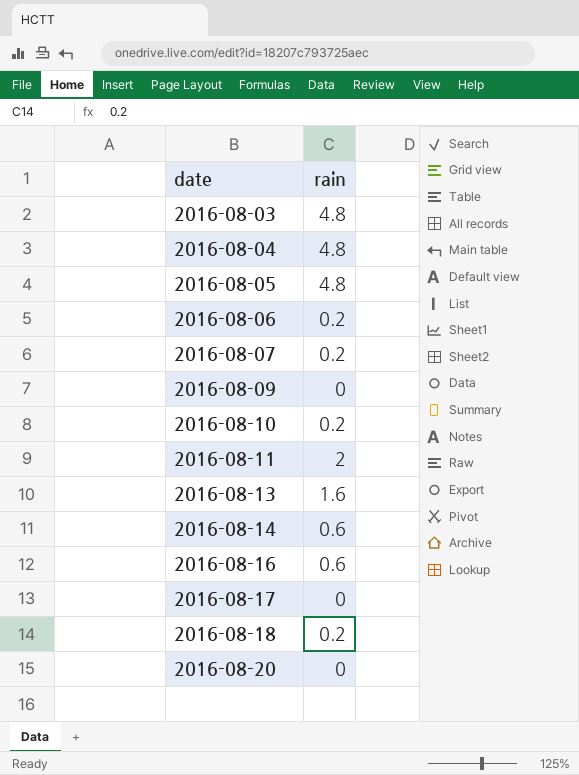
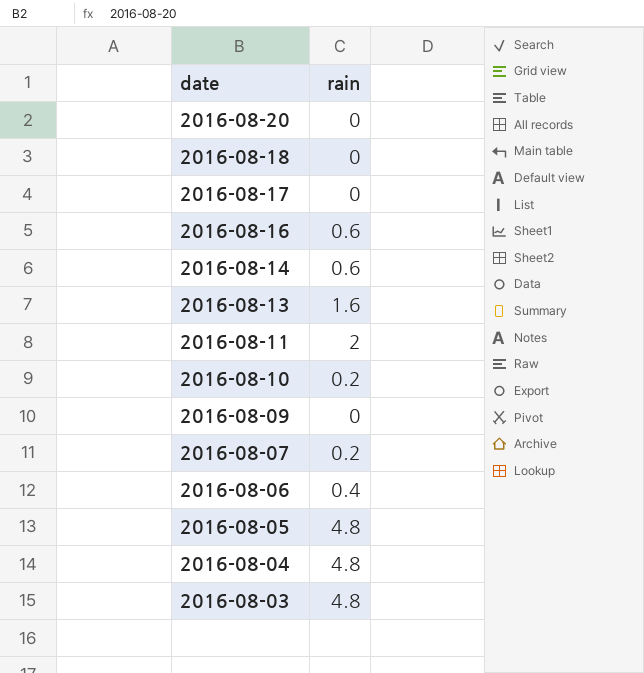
row order: date ascending -> date descending
2016-08-18 | rain: 0.2 -> 0
2016-08-06 | rain: 0.2 -> 0.4

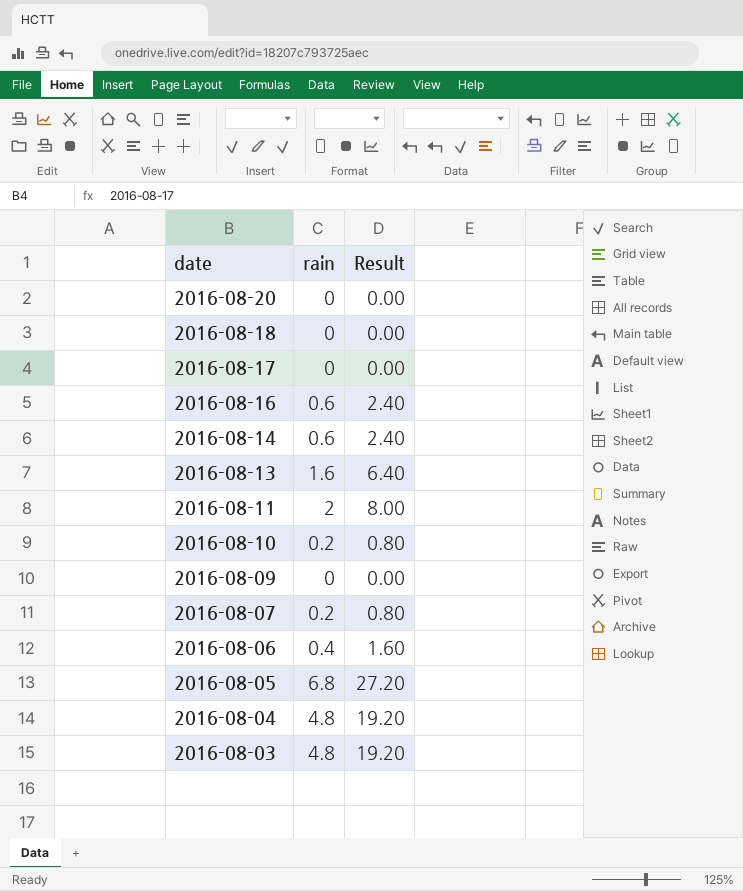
column Result | formula: none -> [rain] * 4
2016-08-05 | rain: 4.8 -> 6.8

